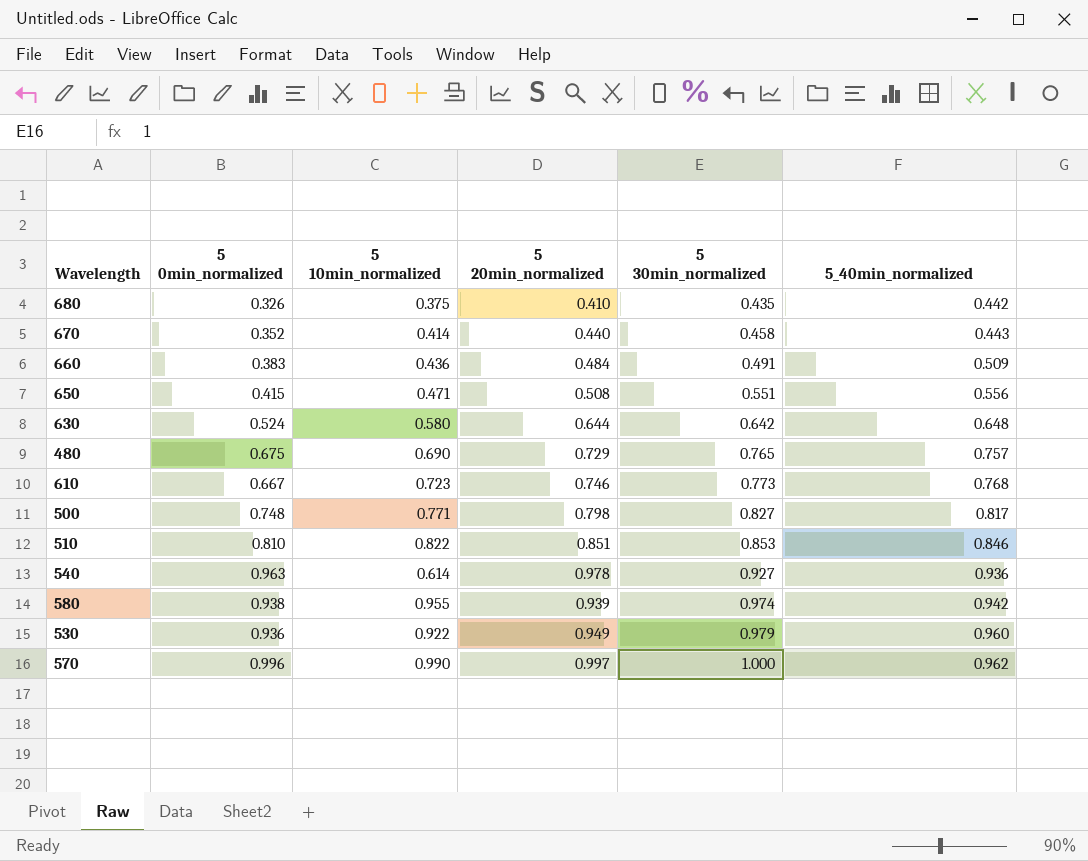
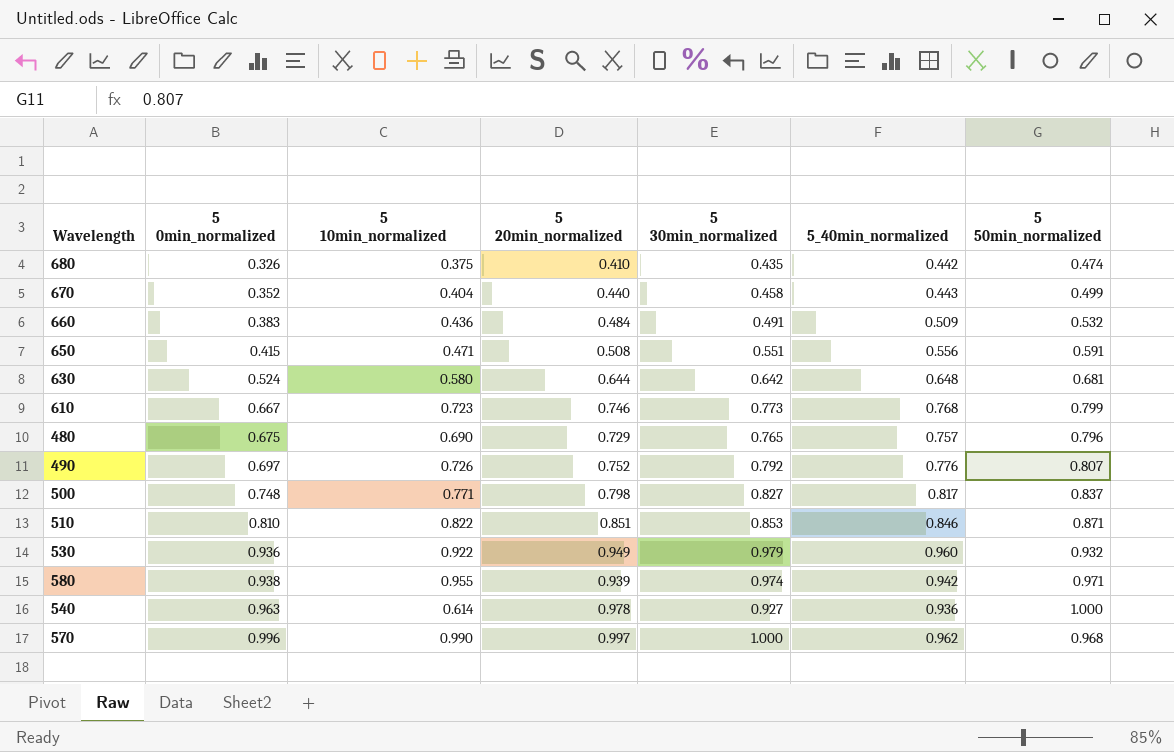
row order: 5 30min_normalized ascending -> 5 0min_normalized ascending
column 5 50min_normalized | position: none -> 7
670 | 5 10min_normalized: 0.414 -> 0.404
row 490: none -> 0.697 | 0.726 | 0.752 | 0.792 | 0.776 | 0.807

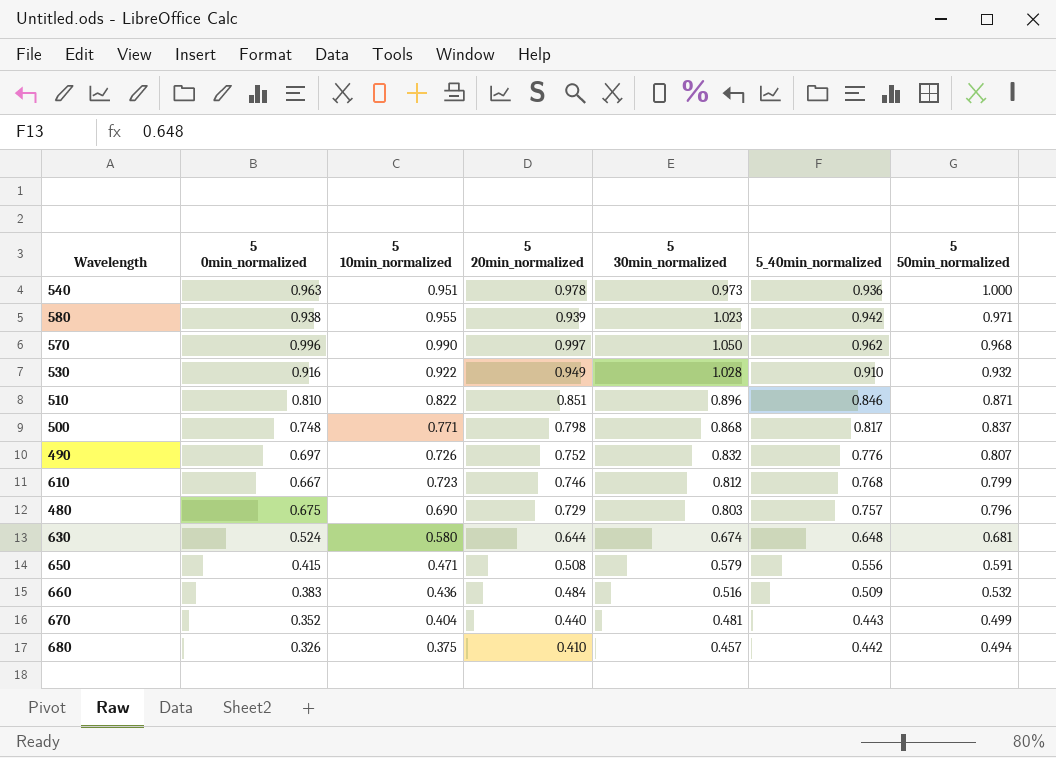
row order: 5 0min_normalized ascending -> 5 50min_normalized descending
540 | 5 10min_normalized: 0.614 -> 0.951
540 | 5 30min_normalized: 0.927 -> 0.973
580 | 5 30min_normalized: 0.974 -> 1.023
570 | 5 30min_normalized: 1.000 -> 1.050
530 | 5 0min_normalized: 0.936 -> 0.916
530 | 5 30min_normalized: 0.979 -> 1.028
530 | 5_40min_normalized: 0.960 -> 0.910
510 | 5 30min_normalized: 0.853 -> 0.896
500 | 5 30min_normalized: 0.827 -> 0.868
490 | 5 30min_normalized: 0.792 -> 0.832
610 | 5 30min_normalized: 0.773 -> 0.812
480 | 5 30min_normalized: 0.765 -> 0.803
630 | 5 30min_normalized: 0.642 -> 0.674
650 | 5 30min_normalized: 0.551 -> 0.579
660 | 5 30min_normalized: 0.491 -> 0.516
670 | 5 30min_normalized: 0.458 -> 0.481
680 | 5 30min_normalized: 0.435 -> 0.457
680 | 5 50min_normalized: 0.474 -> 0.494

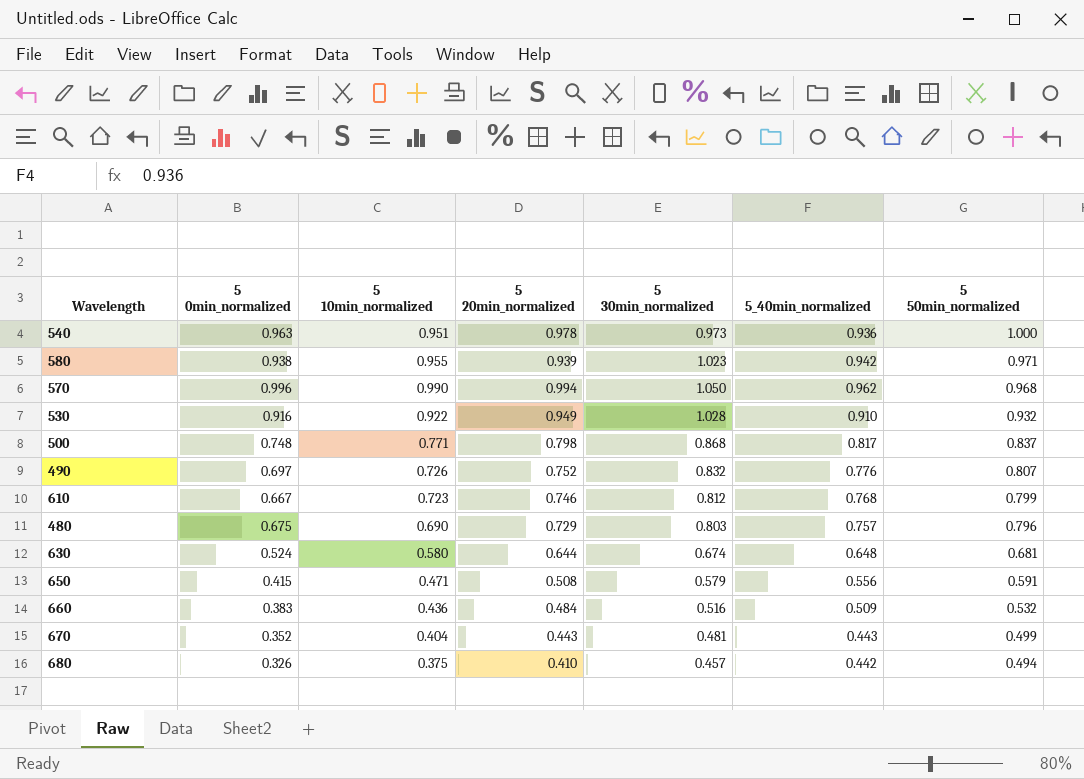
row 510: 0.810 | 0.822 | 0.851 | 0.896 | 0.846 | 0.871 -> none
570 | 5 20min_normalized: 0.997 -> 0.994
670 | 5 20min_normalized: 0.440 -> 0.443

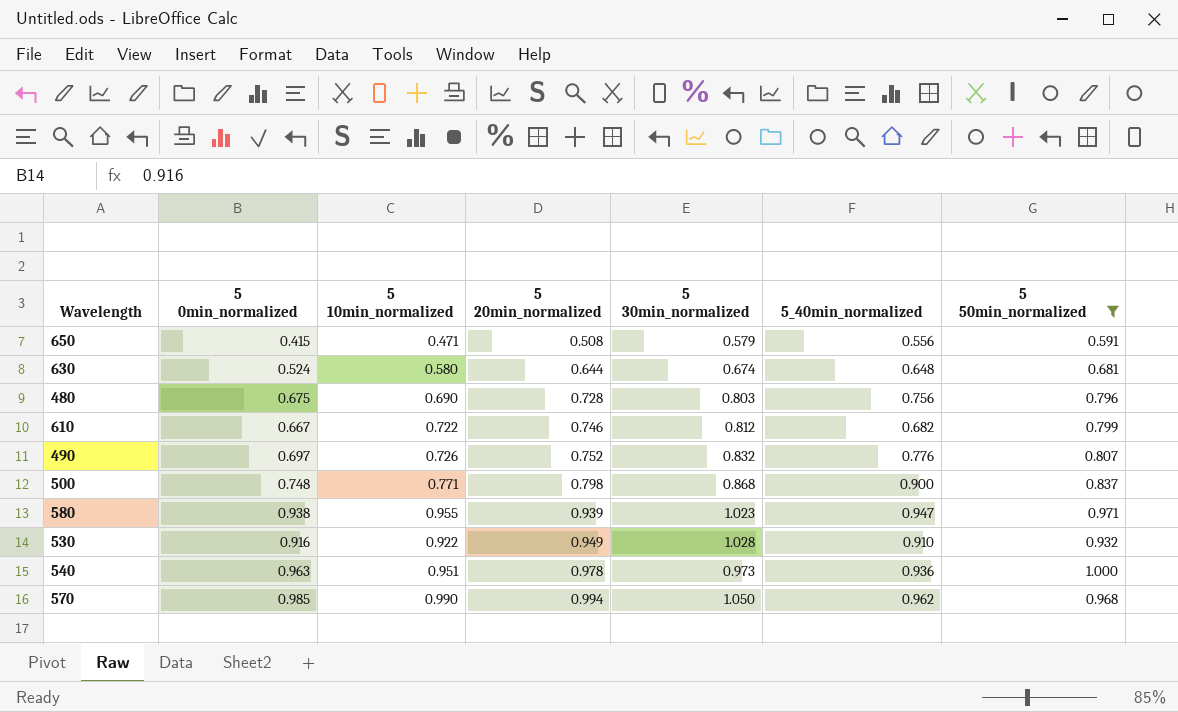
filter: none -> 5 50min_normalized >= 0.591
row order: 5 50min_normalized descending -> 5 20min_normalized ascending
480 | 5 20min_normalized: 0.729 -> 0.728
480 | 5_40min_normalized: 0.757 -> 0.756
610 | 5 10min_normalized: 0.723 -> 0.722
610 | 5_40min_normalized: 0.768 -> 0.682
500 | 5_40min_normalized: 0.817 -> 0.900
580 | 5_40min_normalized: 0.942 -> 0.947
570 | 5 0min_normalized: 0.996 -> 0.985

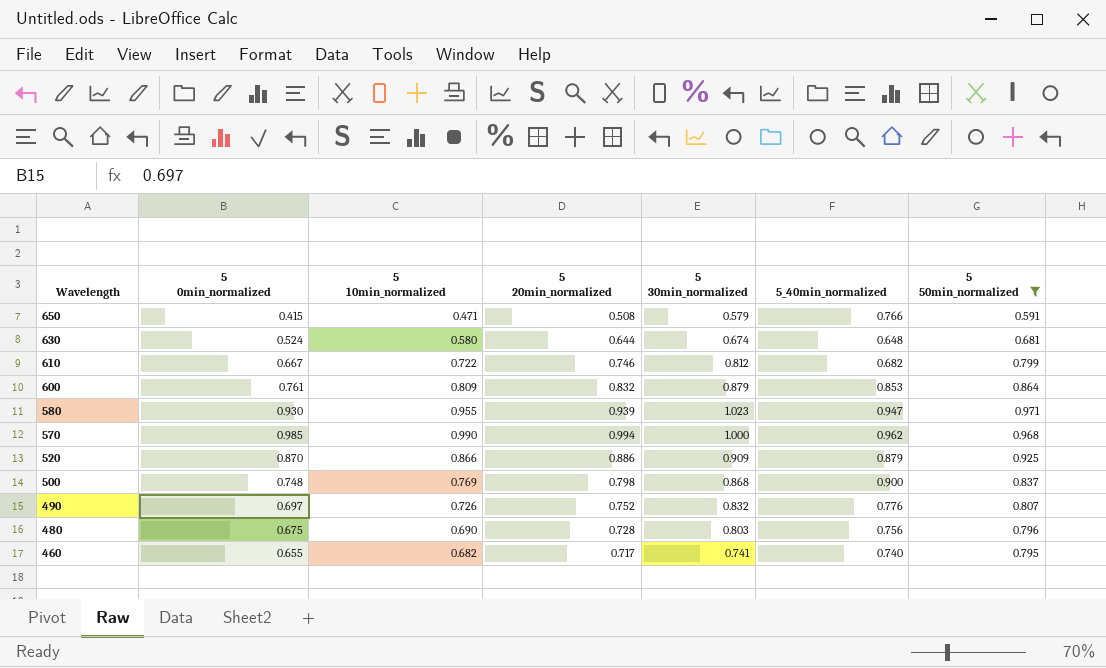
row order: 5 20min_normalized ascending -> Wavelength descending
row 530: 0.916 | 0.922 | 0.949 | 1.028 | 0.910 | 0.932 -> none
row 540: 0.963 | 0.951 | 0.978 | 0.973 | 0.936 | 1.000 -> none
650 | 5_40min_normalized: 0.556 -> 0.766
row 600: none -> 0.761 | 0.809 | 0.832 | 0.879 | 0.853 | 0.864
580 | 5 0min_normalized: 0.938 -> 0.930
570 | 5 30min_normalized: 1.050 -> 1.000
row 520: none -> 0.870 | 0.866 | 0.886 | 0.909 | 0.879 | 0.925
500 | 5 10min_normalized: 0.771 -> 0.769
row 460: none -> 0.655 | 0.682 | 0.717 | 0.741 | 0.740 | 0.795

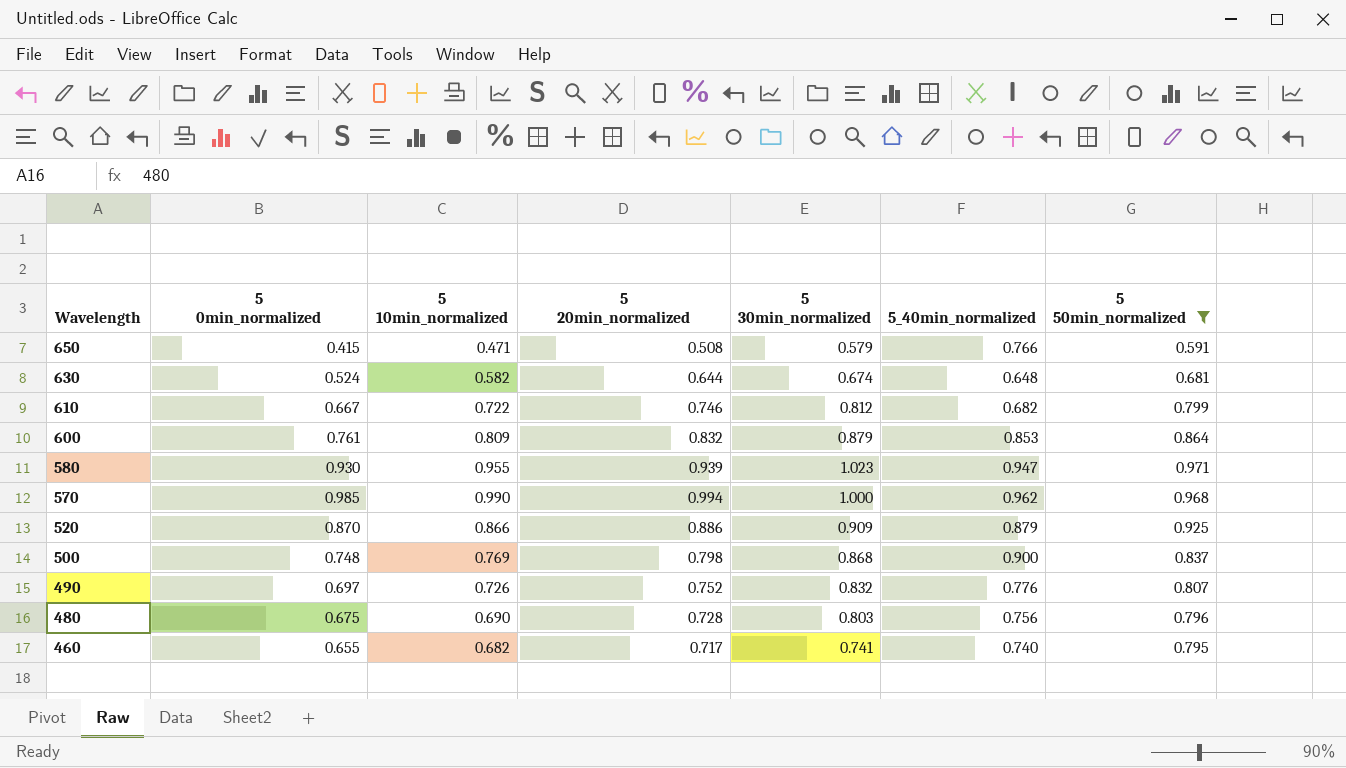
630 | 5 10min_normalized: 0.580 -> 0.582

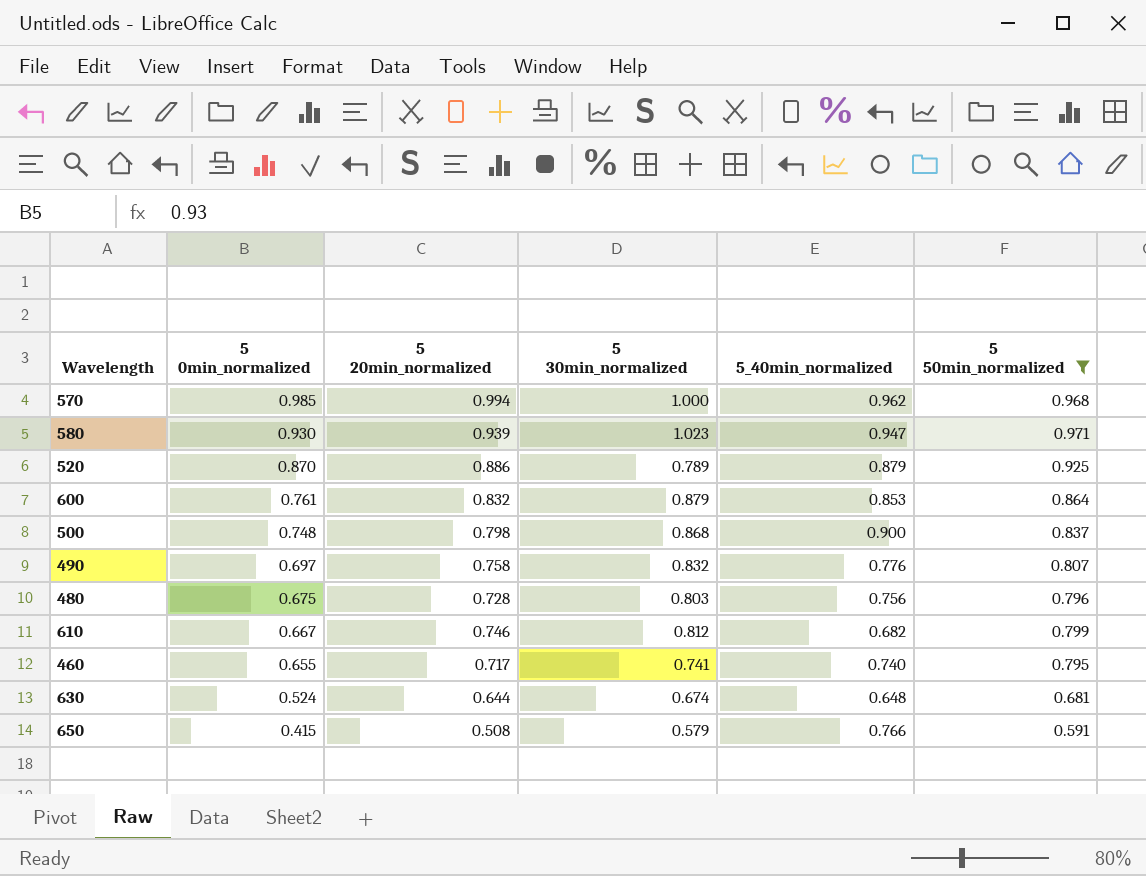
row order: Wavelength descending -> 5 0min_normalized descending
column 5 10min_normalized | position: 3 -> none
520 | 5 30min_normalized: 0.909 -> 0.789
490 | 5 20min_normalized: 0.752 -> 0.758

